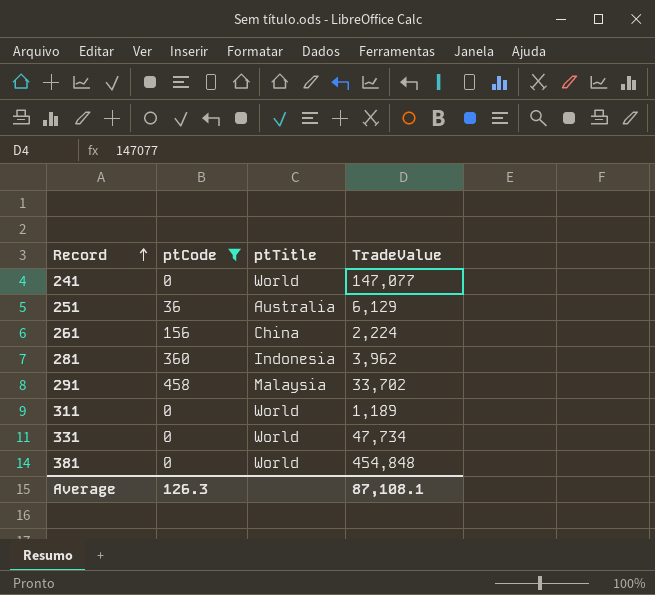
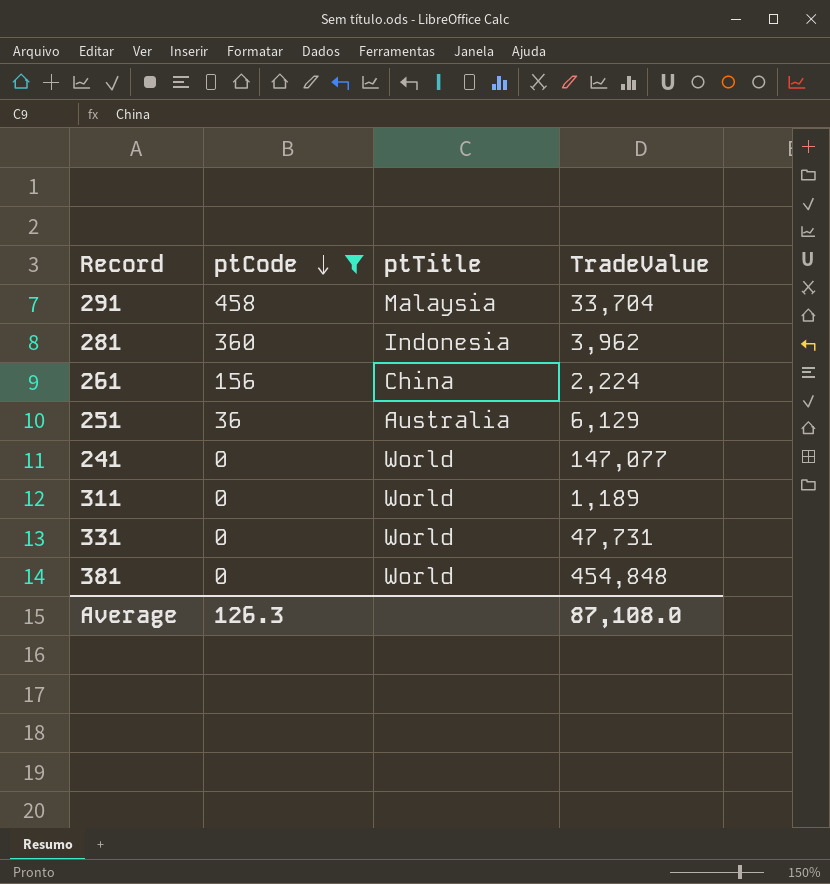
row order: Record ascending -> ptCode descending
291 | TradeValue: 33,702 -> 33,704
331 | TradeValue: 47,734 -> 47,731
Average | TradeValue: 87,108.1 -> 87,108.0

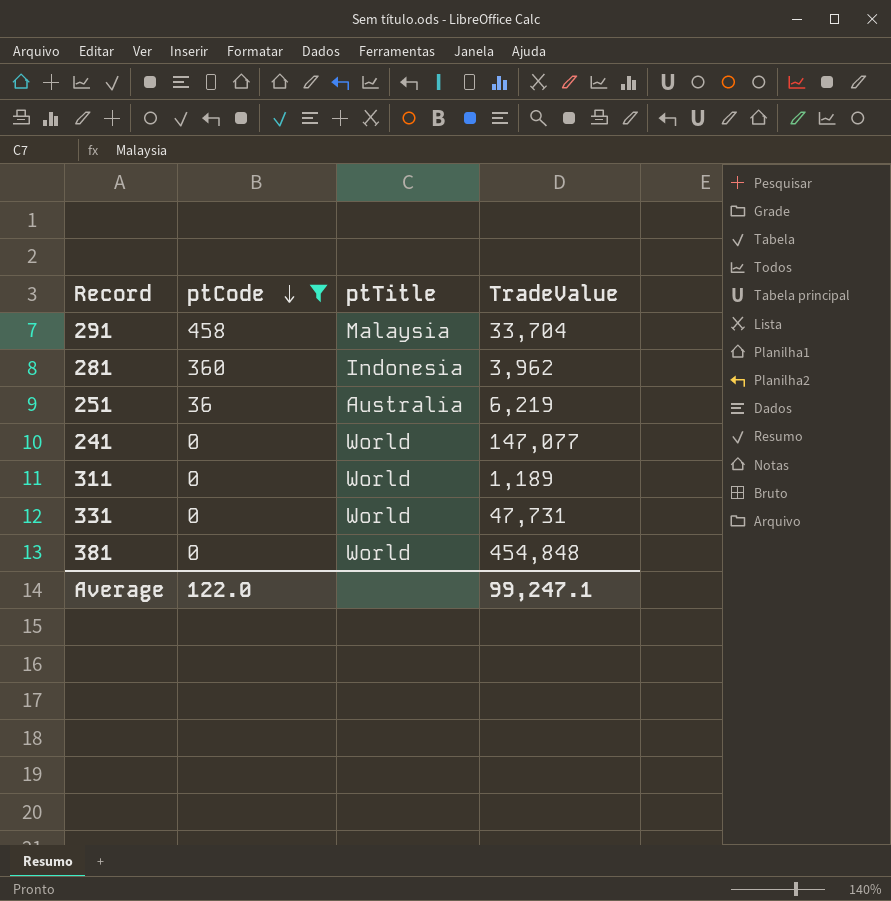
row 261: 156 | China | 2,224 -> none
251 | TradeValue: 6,129 -> 6,219
Average | ptCode: 126.3 -> 122.0
Average | TradeValue: 87,108.0 -> 99,247.1

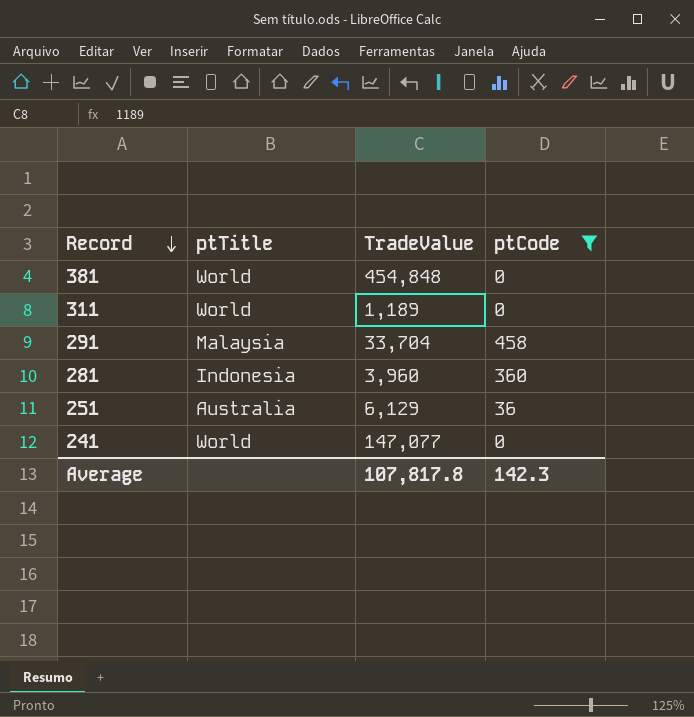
row order: ptCode descending -> Record descending
column ptCode | position: 2 -> 4
row 331: 0 | World | 47,731 -> none
281 | TradeValue: 3,962 -> 3,960
251 | TradeValue: 6,219 -> 6,129
Average | TradeValue: 99,247.1 -> 107,817.8
Average | ptCode: 122.0 -> 142.3

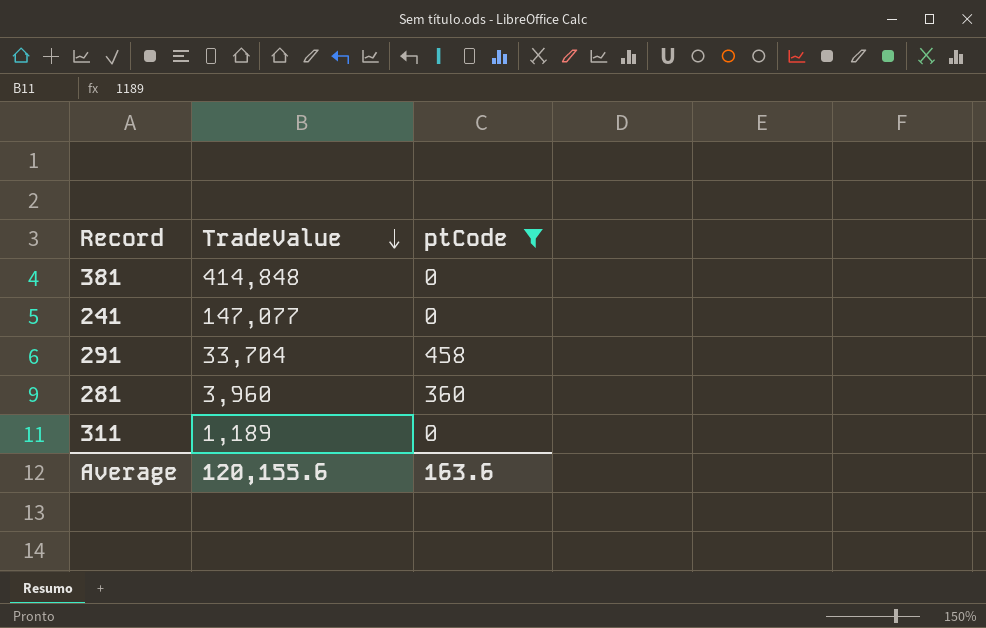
row order: Record descending -> TradeValue descending
column ptTitle | position: 2 -> none
row 251: Australia | 6,129 | 36 -> none
381 | TradeValue: 454,848 -> 414,848
Average | TradeValue: 107,817.8 -> 120,155.6
Average | ptCode: 142.3 -> 163.6

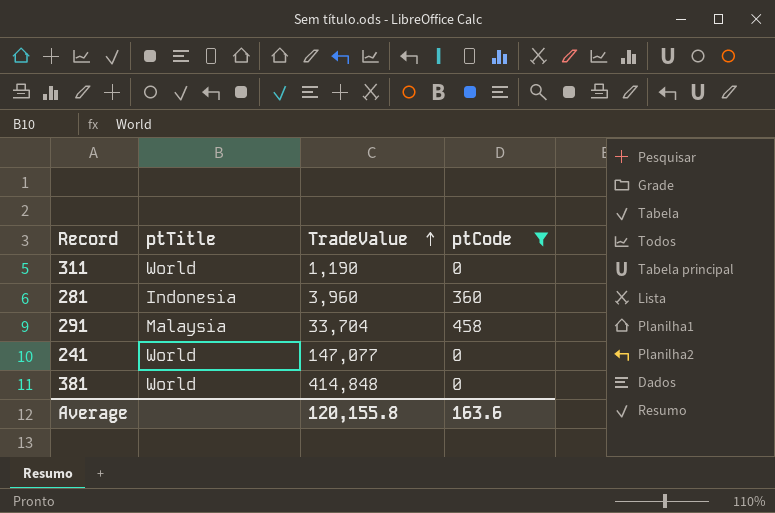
row order: TradeValue descending -> TradeValue ascending
column ptTitle | position: none -> 2
311 | TradeValue: 1,189 -> 1,190
Average | TradeValue: 120,155.6 -> 120,155.8

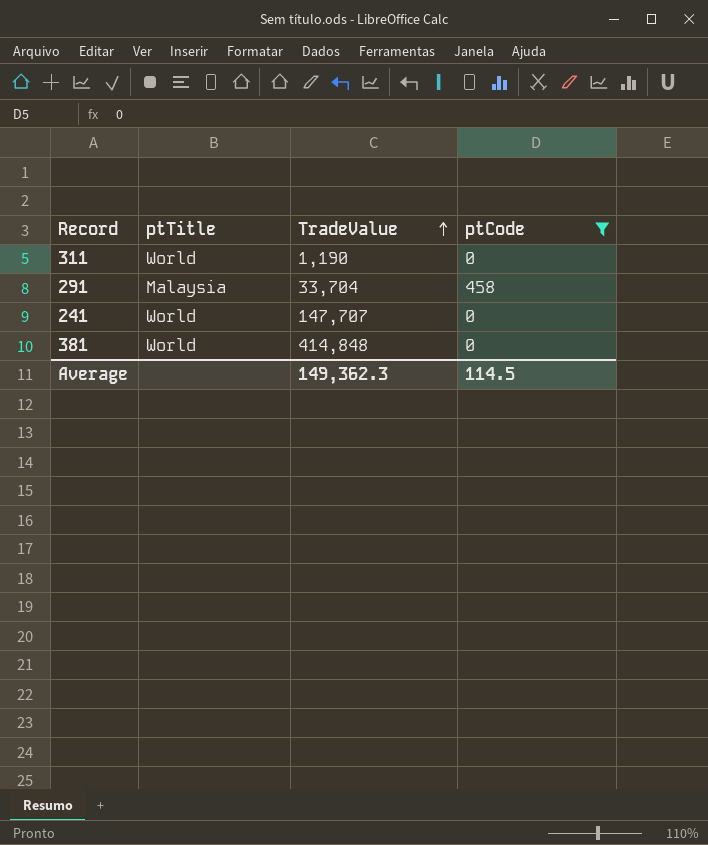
row 281: Indonesia | 3,960 | 360 -> none
241 | TradeValue: 147,077 -> 147,707
Average | TradeValue: 120,155.8 -> 149,362.3
Average | ptCode: 163.6 -> 114.5

